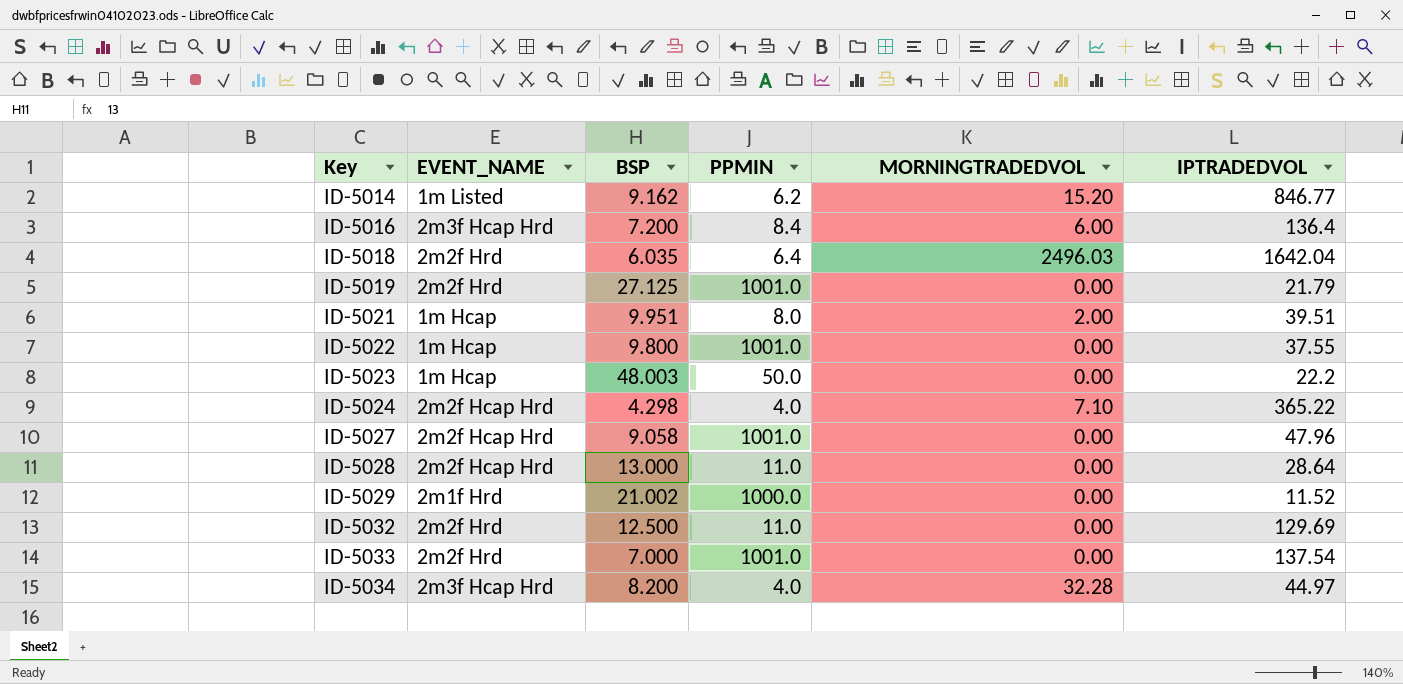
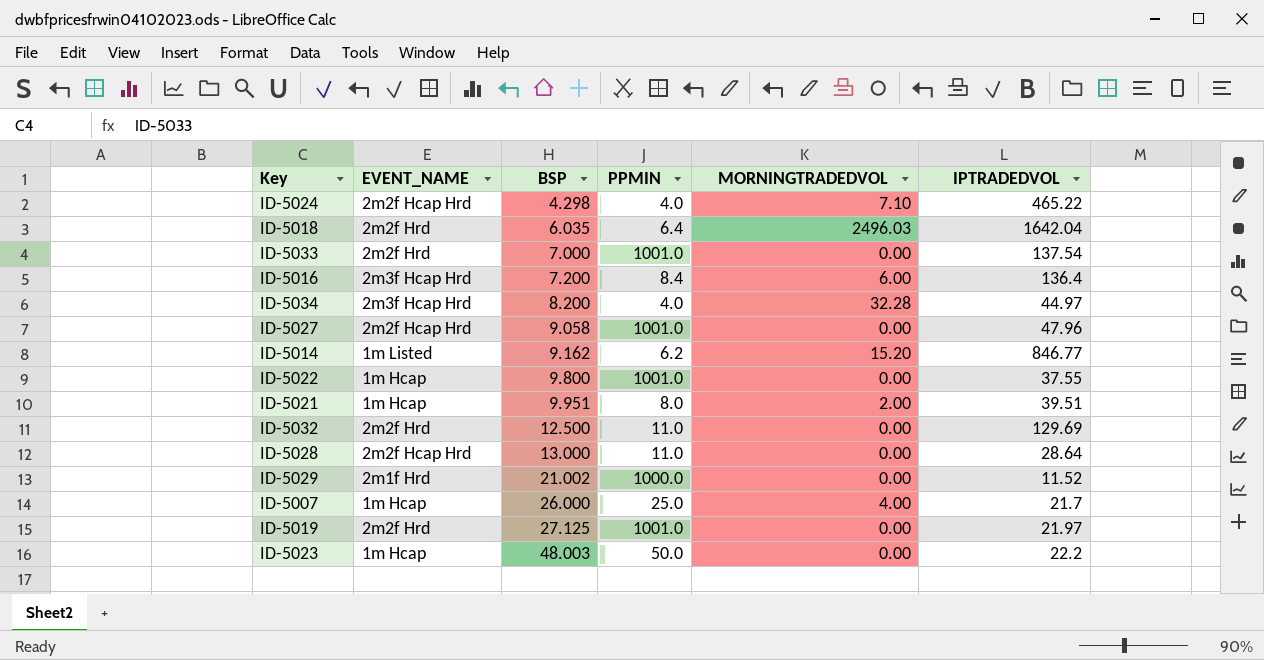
row order: Key ascending -> BSP ascending
ID-5024 | IPTRADEDVOL: 365.22 -> 465.22
row ID-5007: none -> 1m Hcap | 26.000 | 25.0 | 4.00 | 21.7
ID-5019 | IPTRADEDVOL: 21.79 -> 21.97

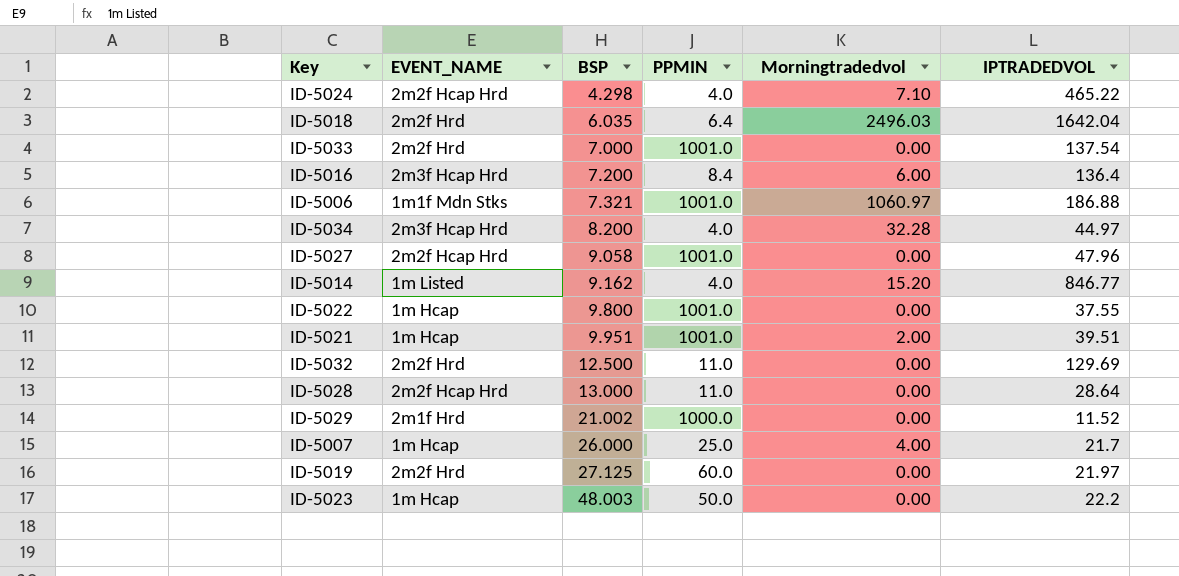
column name: MORNINGTRADEDVOL -> Morningtradedvol
row ID-5006: none -> 1m1f Mdn Stks | 7.321 | 1001.0 | 1060.97 | 186.88
ID-5014 | PPMIN: 6.2 -> 4.0
ID-5021 | PPMIN: 8.0 -> 1001.0
ID-5019 | PPMIN: 1001.0 -> 60.0

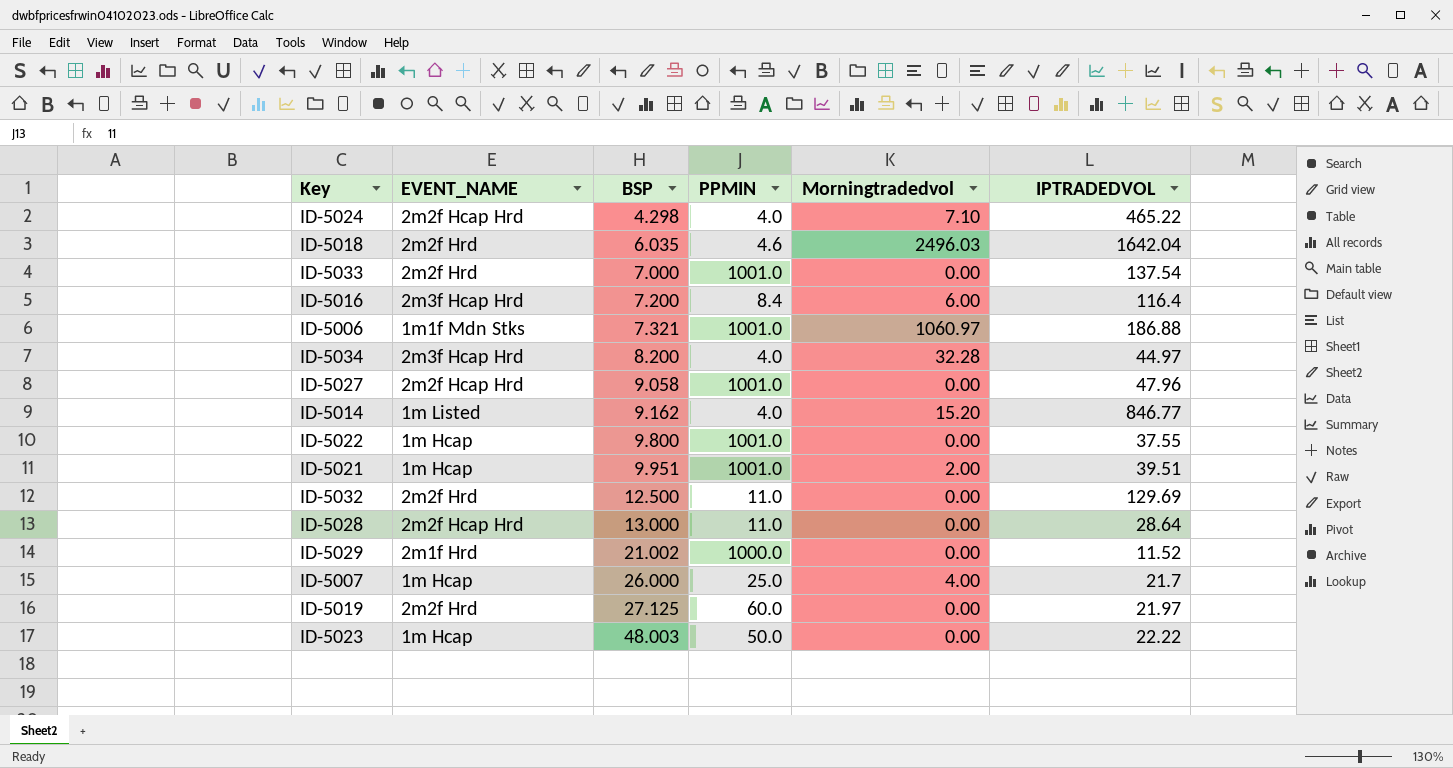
ID-5018 | PPMIN: 6.4 -> 4.6
ID-5016 | IPTRADEDVOL: 136.4 -> 116.4
ID-5023 | IPTRADEDVOL: 22.2 -> 22.22

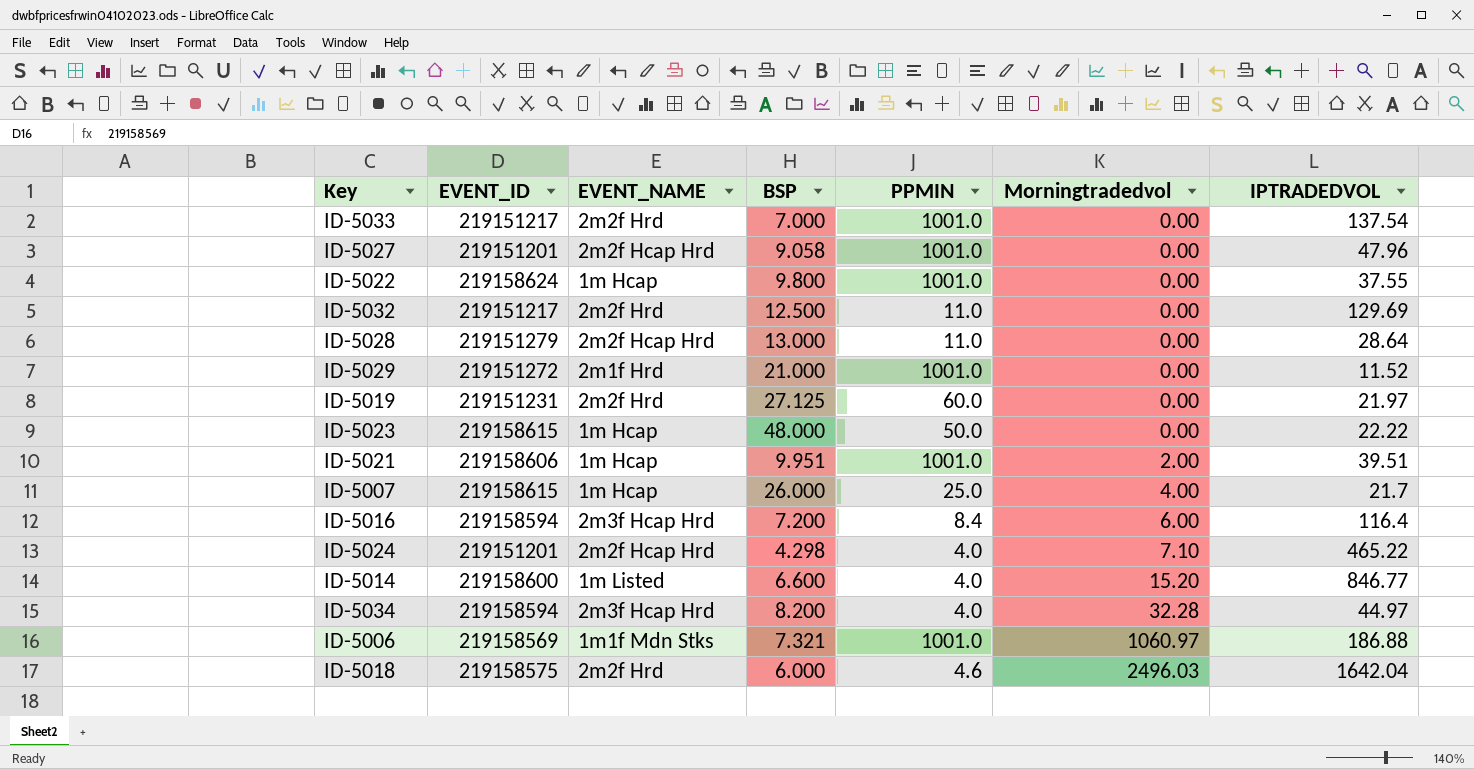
row order: BSP ascending -> Morningtradedvol ascending
column EVENT_ID | position: none -> 2
ID-5029 | BSP: 21.002 -> 21.000
ID-5029 | PPMIN: 1000.0 -> 1001.0
ID-5023 | BSP: 48.003 -> 48.000
ID-5014 | BSP: 9.162 -> 6.600
ID-5018 | BSP: 6.035 -> 6.000

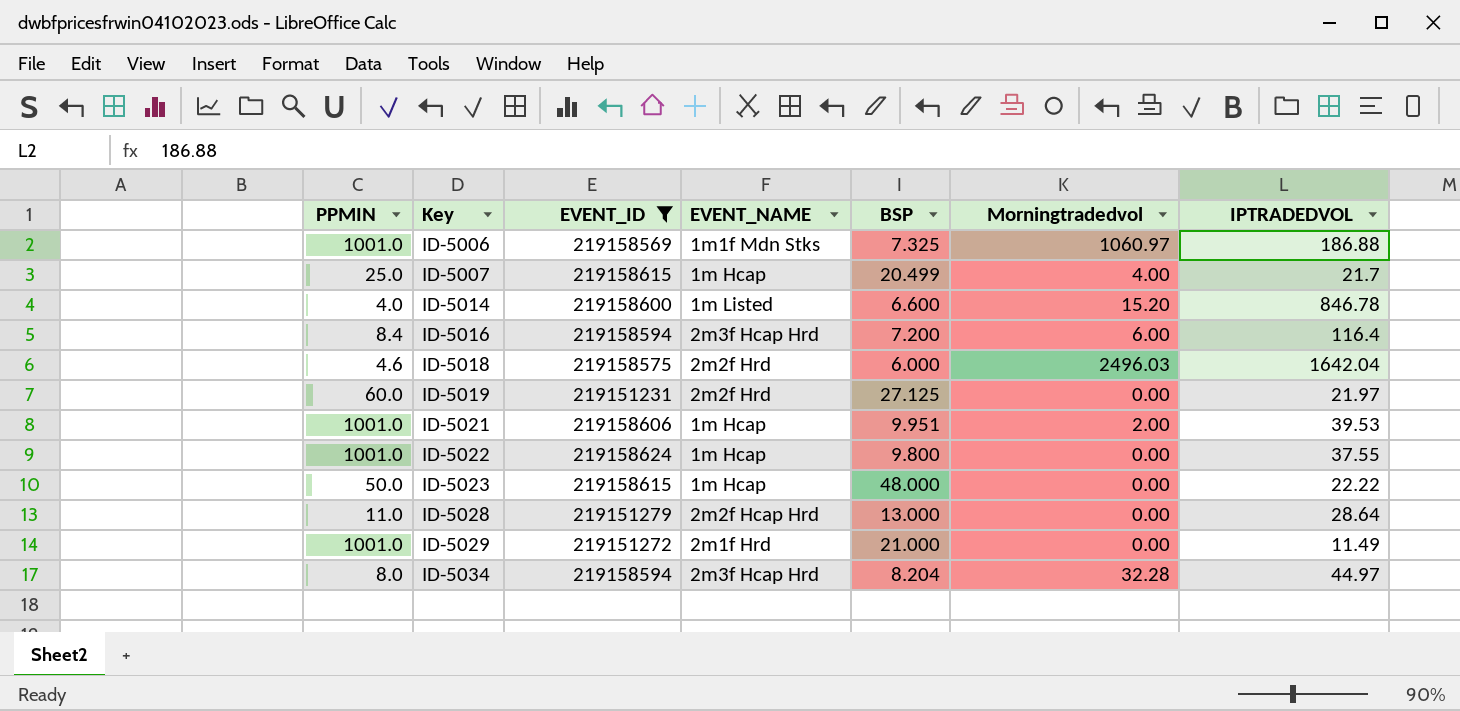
filter: none -> EVENT_ID >= 219151231
row order: Morningtradedvol ascending -> Key ascending
column PPMIN | position: 5 -> 1
ID-5006 | BSP: 7.321 -> 7.325
ID-5007 | BSP: 26.000 -> 20.499
ID-5014 | IPTRADEDVOL: 846.77 -> 846.78
ID-5021 | IPTRADEDVOL: 39.51 -> 39.53
ID-5029 | IPTRADEDVOL: 11.52 -> 11.49
ID-5034 | PPMIN: 4.0 -> 8.0
ID-5034 | BSP: 8.200 -> 8.204

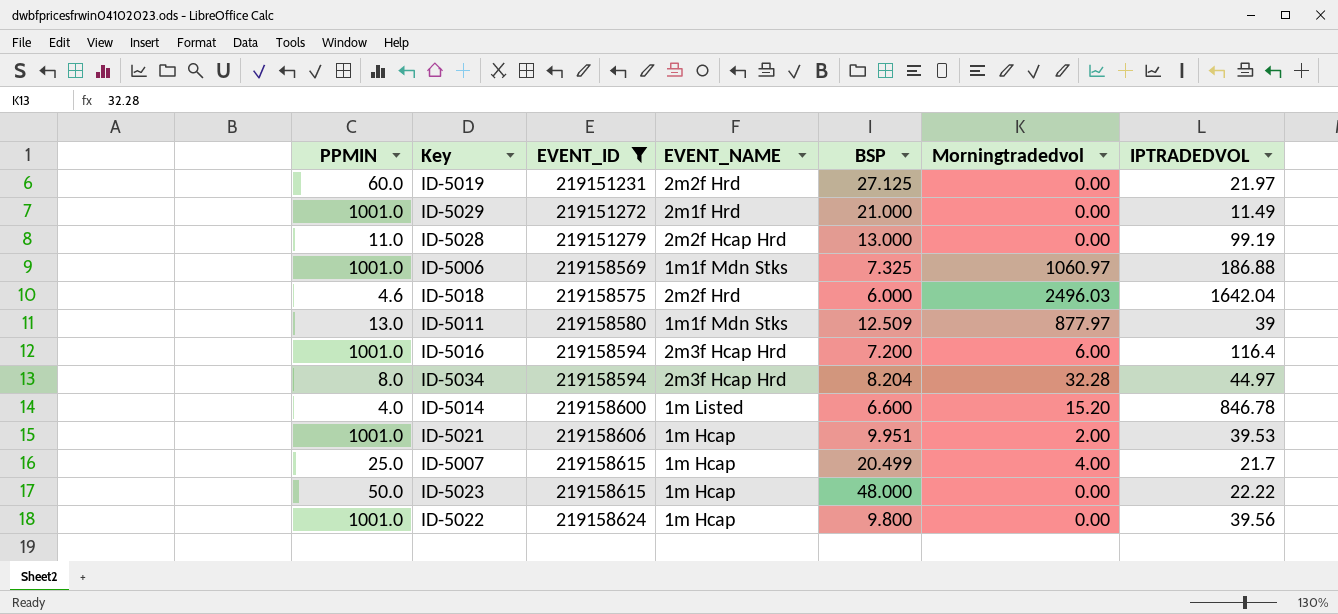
row order: Key ascending -> EVENT_ID ascending
ID-5028 | IPTRADEDVOL: 28.64 -> 99.19
row ID-5011: none -> 13.0 | 219158580 | 1m1f Mdn Stks | 12.509 | 877.97 | 39
ID-5016 | PPMIN: 8.4 -> 1001.0
ID-5022 | IPTRADEDVOL: 37.55 -> 39.56

